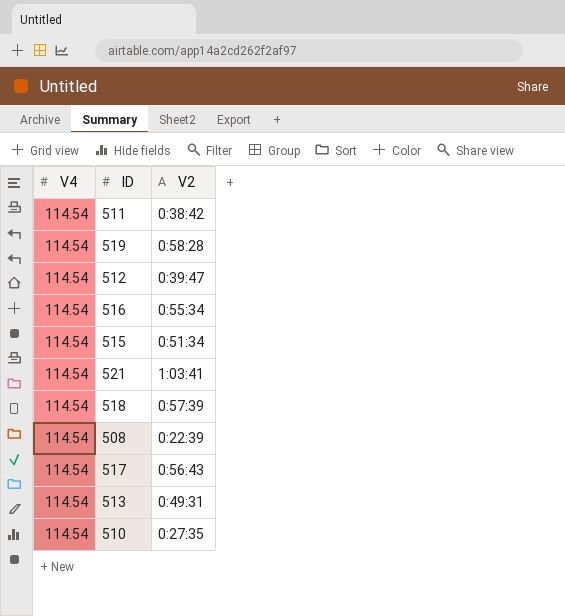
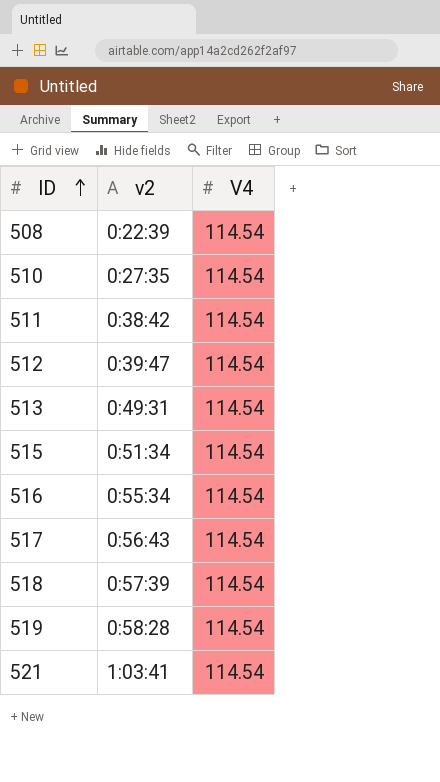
row order: none -> ID ascending
column name: V2 -> v2
column V4 | position: 1 -> 3

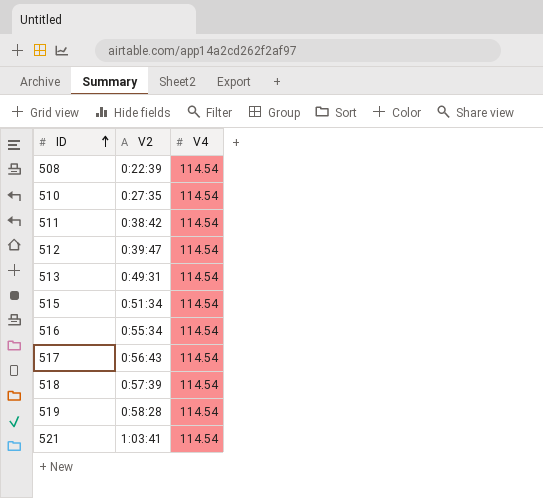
column name: v2 -> V2

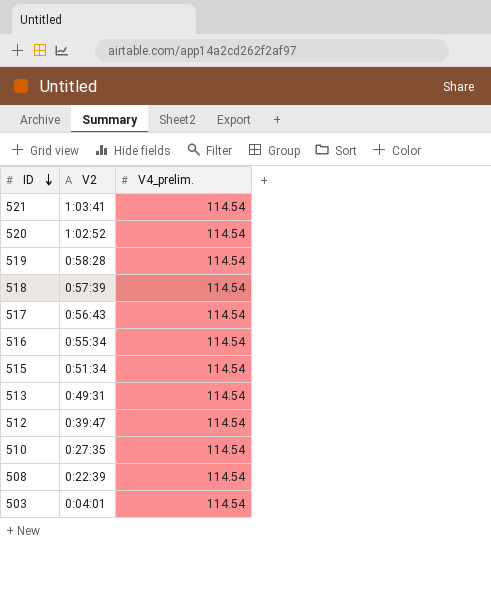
row order: ID ascending -> ID descending
column name: V4 -> V4_prelim.
row 511: 0:38:42 | 114.54 -> none
row 520: none -> 1:02:52 | 114.54
row 503: none -> 0:04:01 | 114.54

